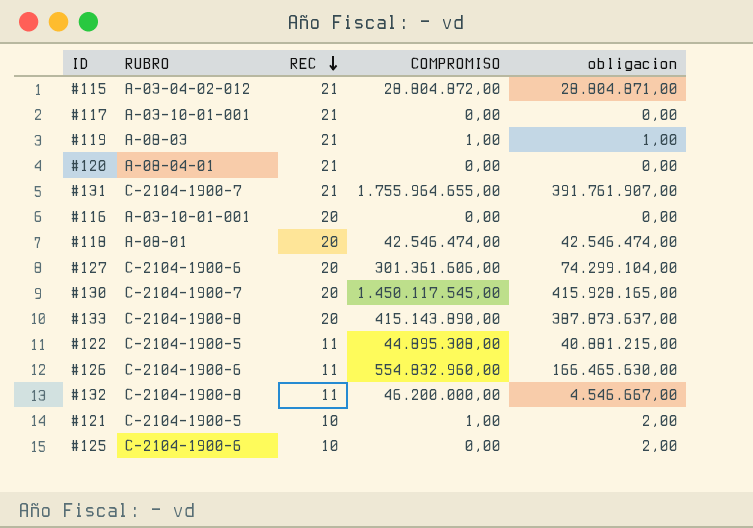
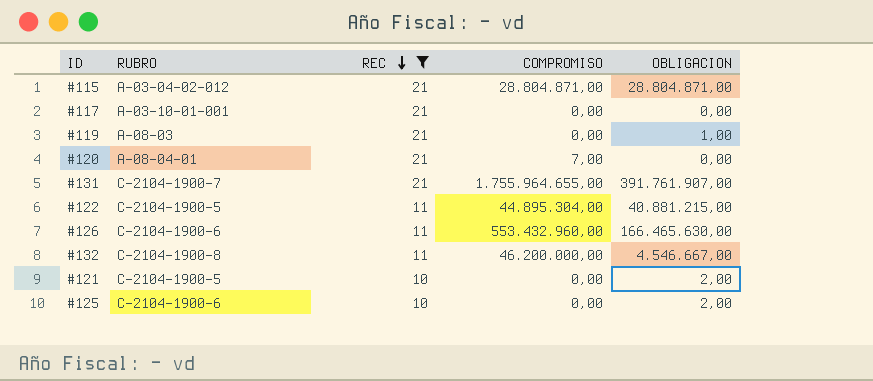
filter: none -> REC != 20
column name: obligacion -> OBLIGACION
#115 | COMPROMISO: 28.804.872,00 -> 28.804.871,00
#119 | COMPROMISO: 1,00 -> 0,00
#120 | COMPROMISO: 0,00 -> 7,00
#122 | COMPROMISO: 44.895.308,00 -> 44.895.304,00
#126 | COMPROMISO: 554.832.960,00 -> 553.432.960,00
#121 | COMPROMISO: 1,00 -> 0,00

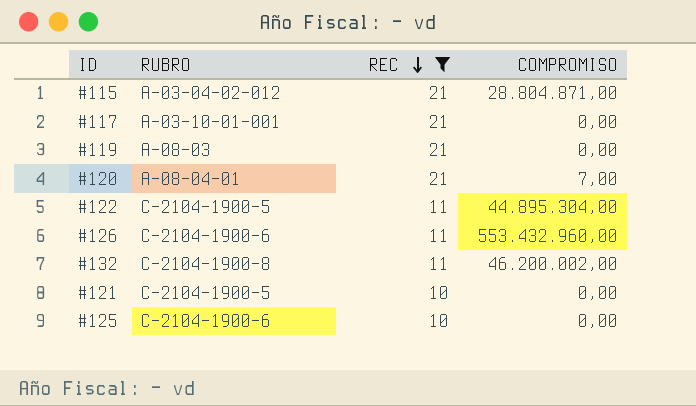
column OBLIGACION | position: 5 -> none
row #131: C-2104-1900-7 | 21 | 1.755.964.655,00 | 391.761.907,00 -> none
#132 | COMPROMISO: 46.200.000,00 -> 46.200.002,00

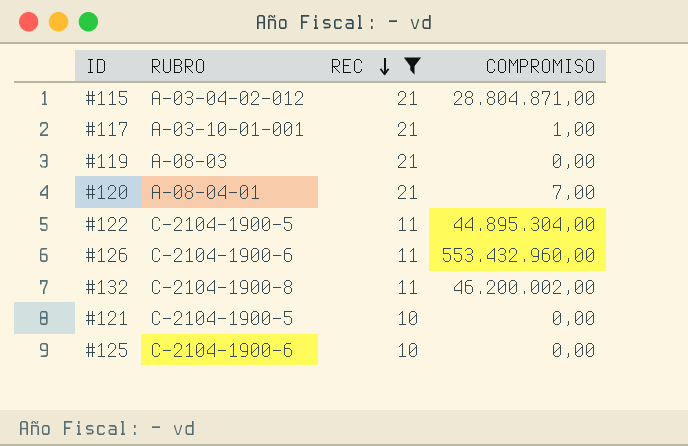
#117 | COMPROMISO: 0,00 -> 1,00

